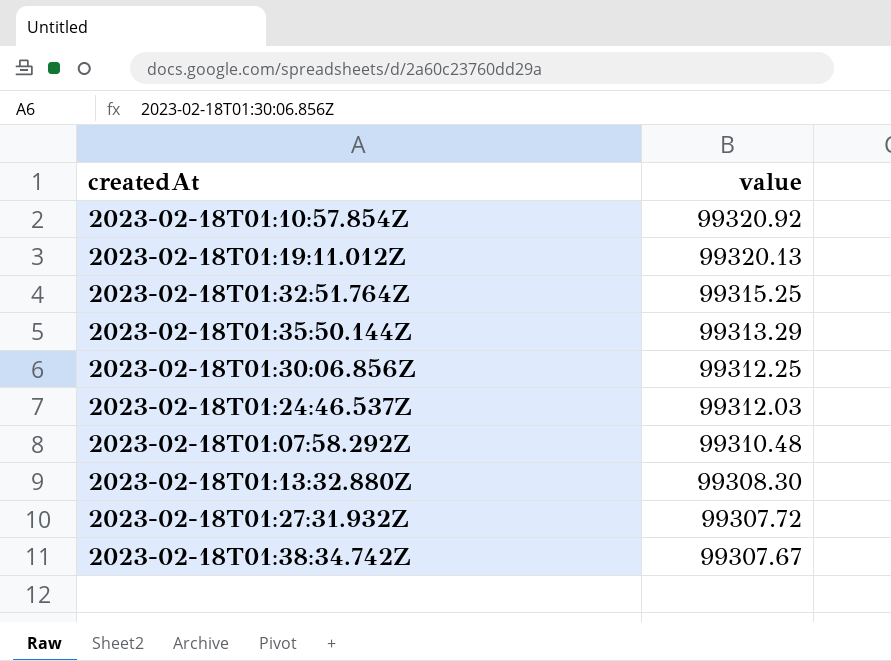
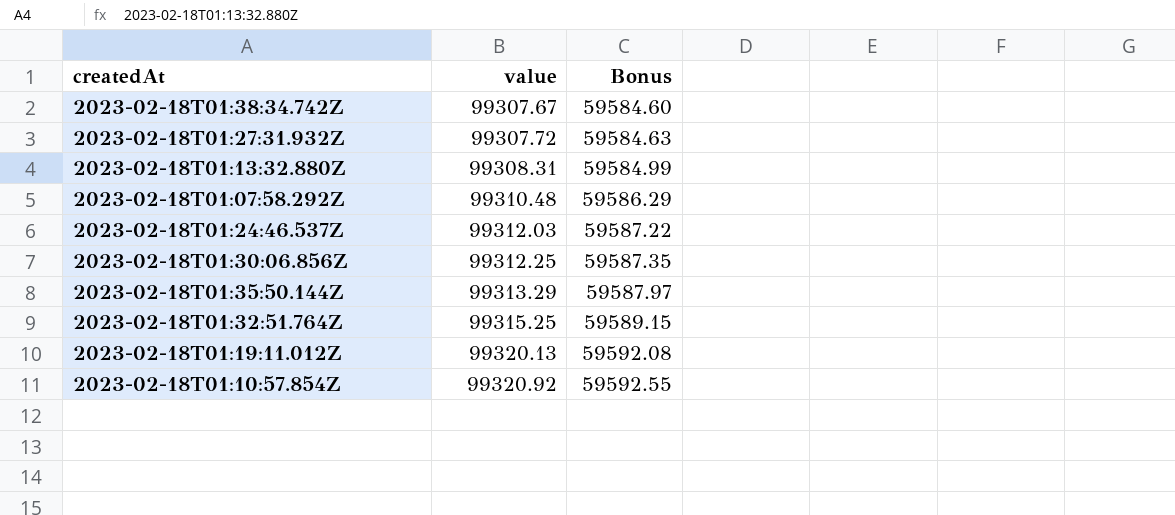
row order: value descending -> value ascending
column Bonus | formula: none -> [value] * 0.6
2023-02-18T01:13:32.880Z | value: 99308.30 -> 99308.31

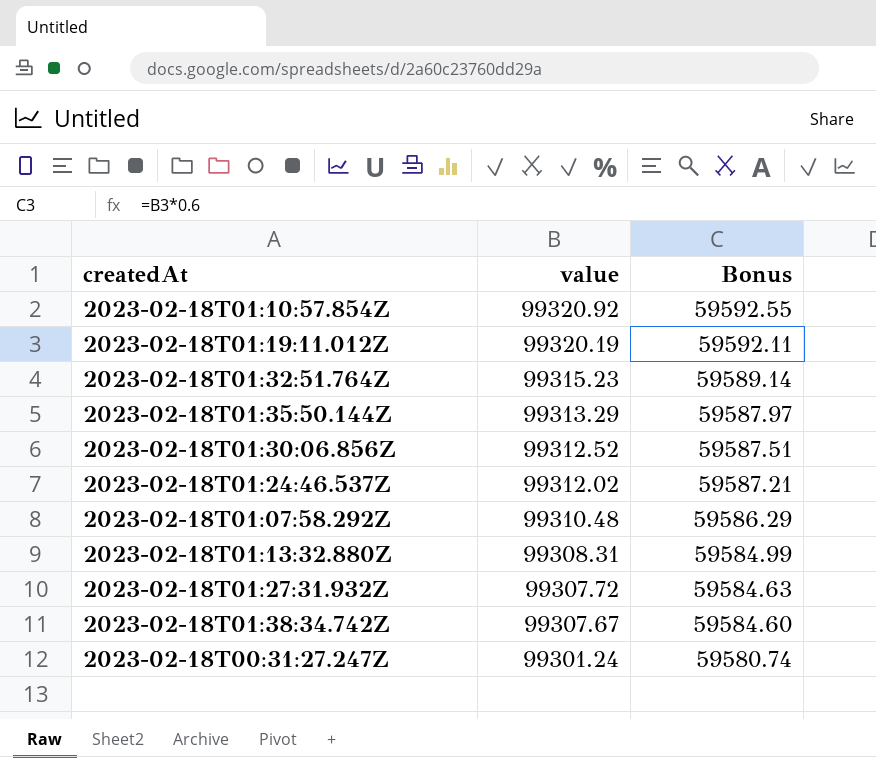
row order: value ascending -> value descending
2023-02-18T01:19:11.012Z | value: 99320.13 -> 99320.19
2023-02-18T01:19:11.012Z | Bonus: 59592.08 -> 59592.11
2023-02-18T01:32:51.764Z | value: 99315.25 -> 99315.23
2023-02-18T01:32:51.764Z | Bonus: 59589.15 -> 59589.14
2023-02-18T01:30:06.856Z | value: 99312.25 -> 99312.52
2023-02-18T01:30:06.856Z | Bonus: 59587.35 -> 59587.51
2023-02-18T01:24:46.537Z | value: 99312.03 -> 99312.02
2023-02-18T01:24:46.537Z | Bonus: 59587.22 -> 59587.21
row 2023-02-18T00:31:27.247Z: none -> 99301.24 | 59580.74

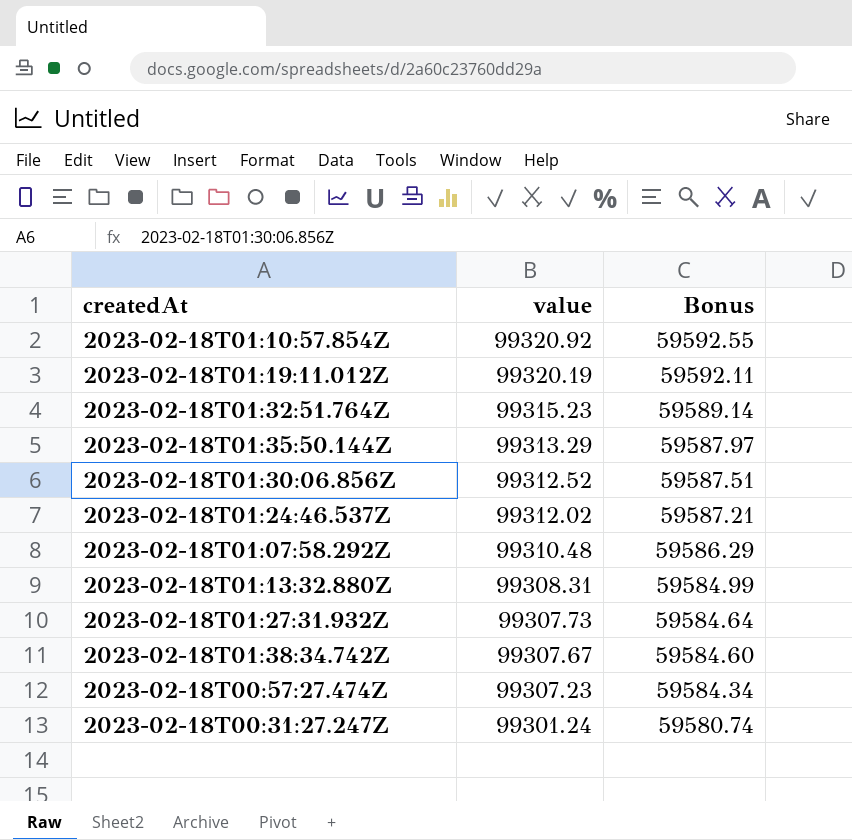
2023-02-18T01:27:31.932Z | value: 99307.72 -> 99307.73
2023-02-18T01:27:31.932Z | Bonus: 59584.63 -> 59584.64
row 2023-02-18T00:57:27.474Z: none -> 99307.23 | 59584.34

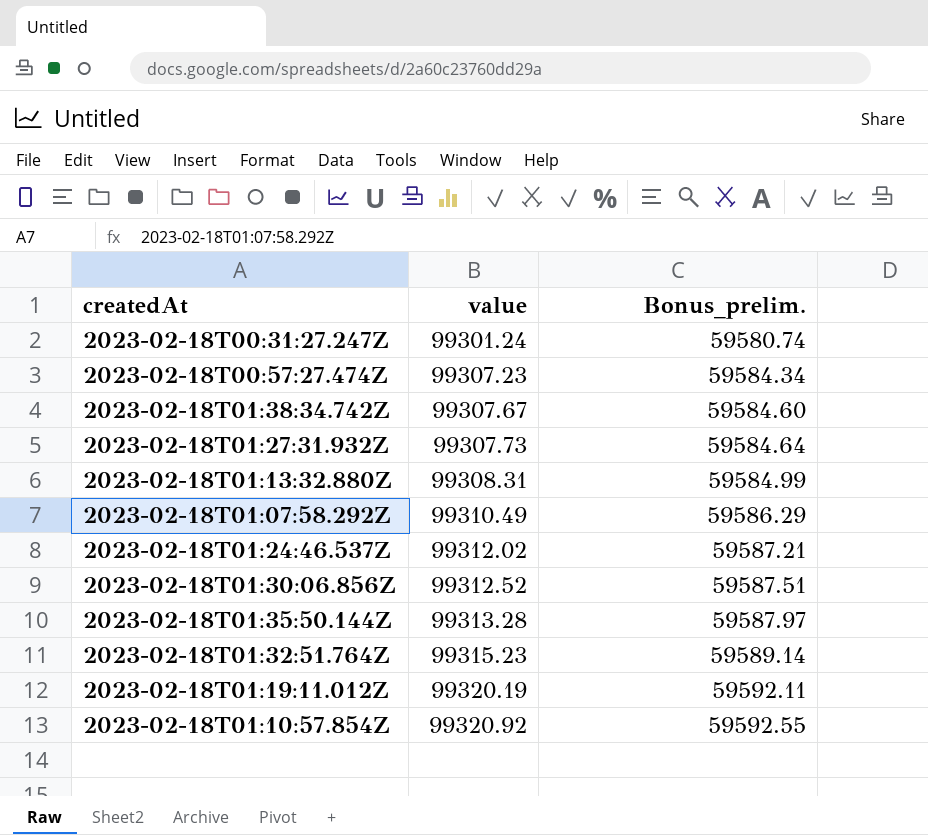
row order: value descending -> value ascending
column name: Bonus -> Bonus_prelim.
2023-02-18T01:07:58.292Z | value: 99310.48 -> 99310.49
2023-02-18T01:35:50.144Z | value: 99313.29 -> 99313.28

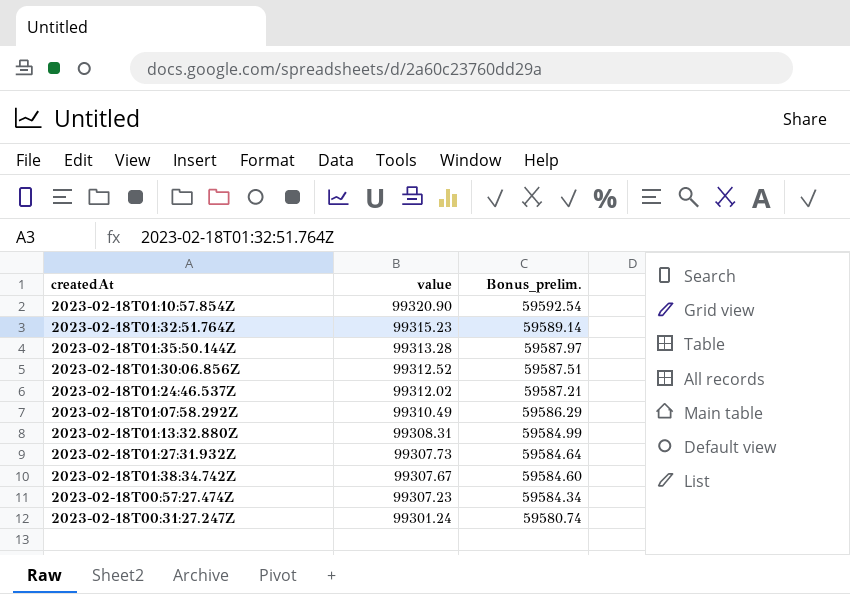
row order: value ascending -> value descending
row 2023-02-18T01:19:11.012Z: 99320.19 | 59592.11 -> none
2023-02-18T01:10:57.854Z | value: 99320.92 -> 99320.90
2023-02-18T01:10:57.854Z | Bonus_prelim.: 59592.55 -> 59592.54

